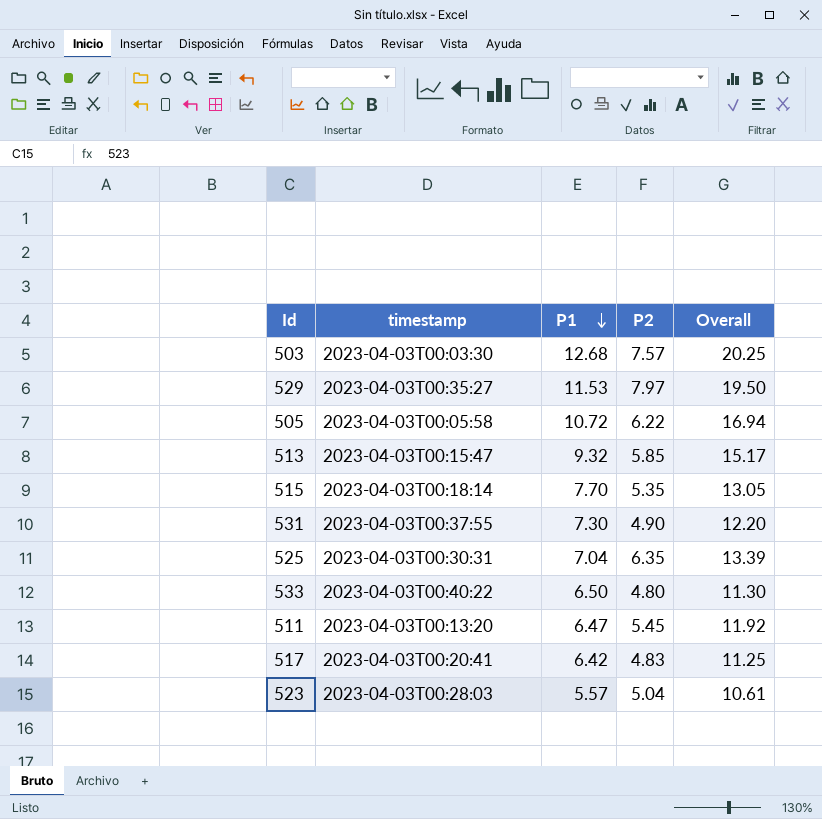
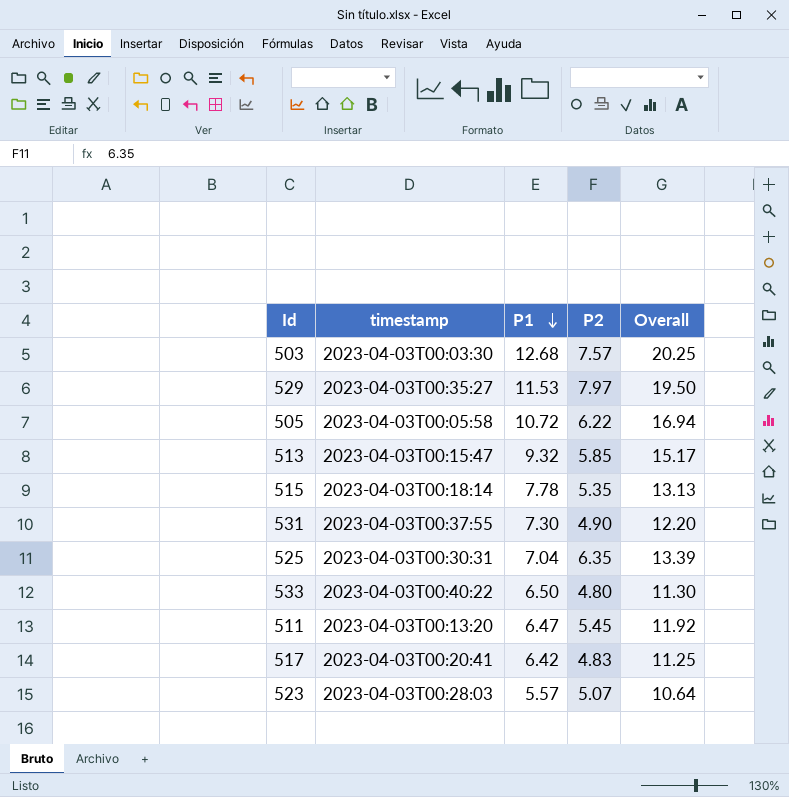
515 | P1: 7.70 -> 7.78
515 | Overall: 13.05 -> 13.13
523 | P2: 5.04 -> 5.07
523 | Overall: 10.61 -> 10.64

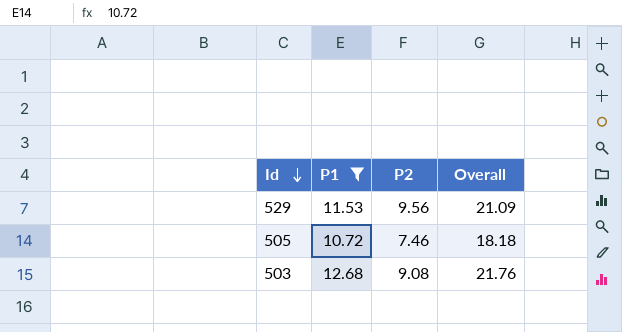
filter: none -> P1 >= 10.72
row order: P1 descending -> Id descending
column timestamp | position: 2 -> none
529 | P2: 7.97 -> 9.56
529 | Overall: 19.50 -> 21.09
505 | P2: 6.22 -> 7.46
505 | Overall: 16.94 -> 18.18
503 | P2: 7.57 -> 9.08
503 | Overall: 20.25 -> 21.76

